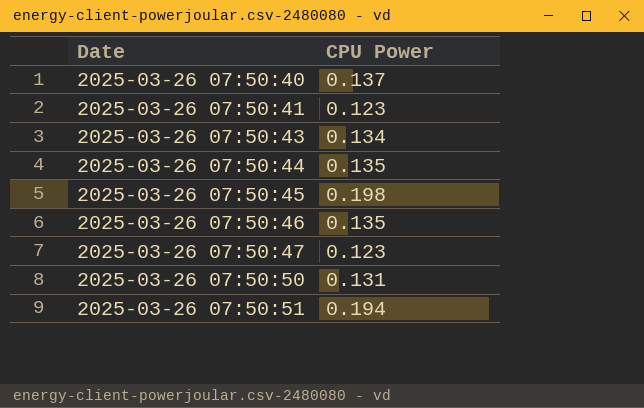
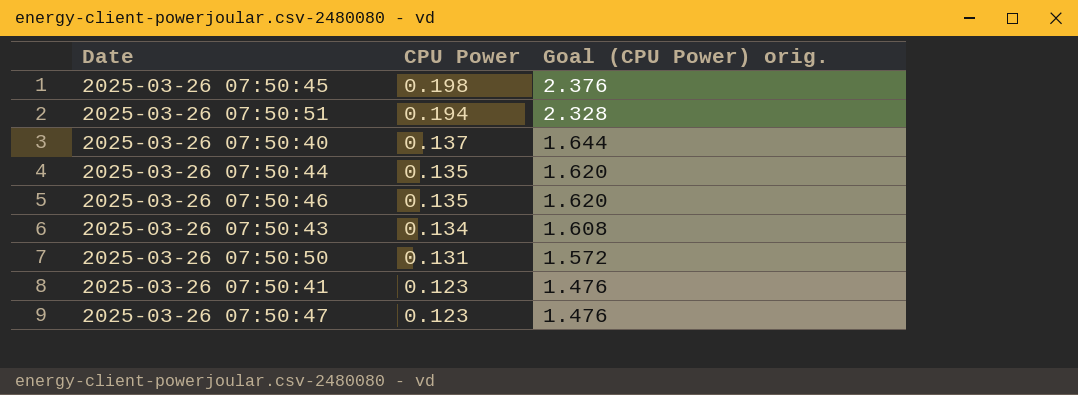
row order: Date ascending -> CPU Power descending
column Goal (CPU Power) orig. | formula: none -> [CPU Power] * 12

